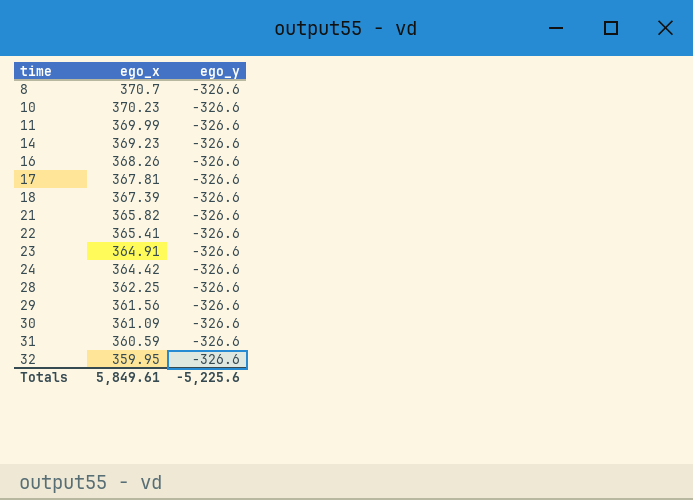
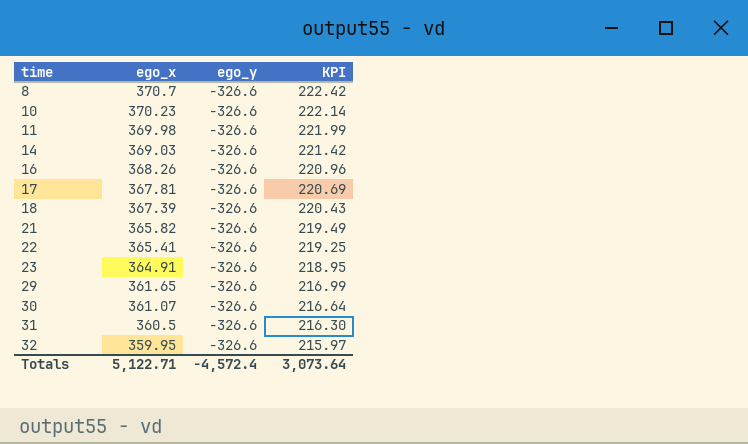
column KPI | formula: none -> [ego_x] * 0.6
row 24: 364.42 | -326.6 -> none
row 28: 362.25 | -326.6 -> none
11 | ego_x: 369.99 -> 369.98
14 | ego_x: 369.23 -> 369.03
29 | ego_x: 361.56 -> 361.65
30 | ego_x: 361.09 -> 361.07
31 | ego_x: 360.59 -> 360.5
Totals | ego_x: 5,849.61 -> 5,122.71
Totals | ego_y: -5,225.6 -> -4,572.4

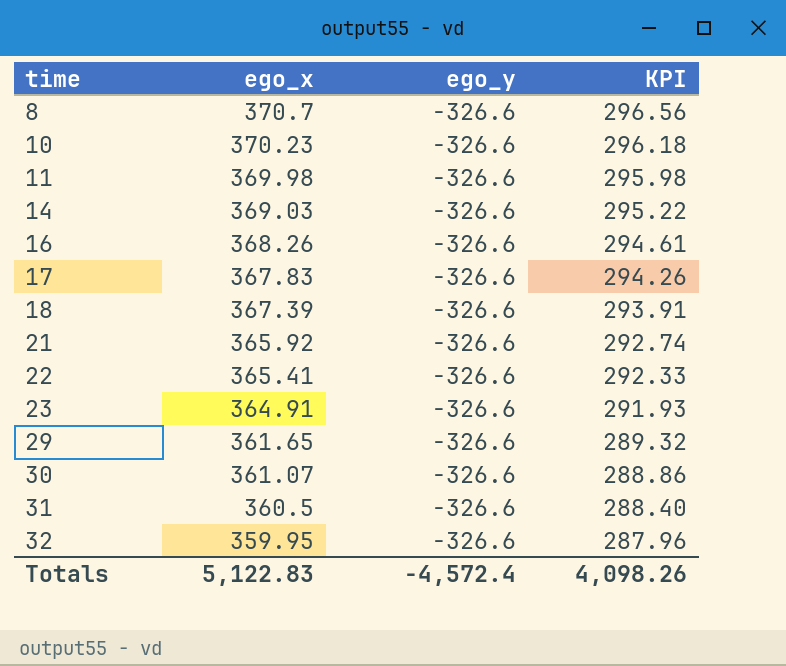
column KPI | formula: [ego_x] * 0.6 -> [ego_x] * 0.8
17 | ego_x: 367.81 -> 367.83
21 | ego_x: 365.82 -> 365.92
Totals | ego_x: 5,122.71 -> 5,122.83
Totals | KPI: 3,073.64 -> 4,098.26

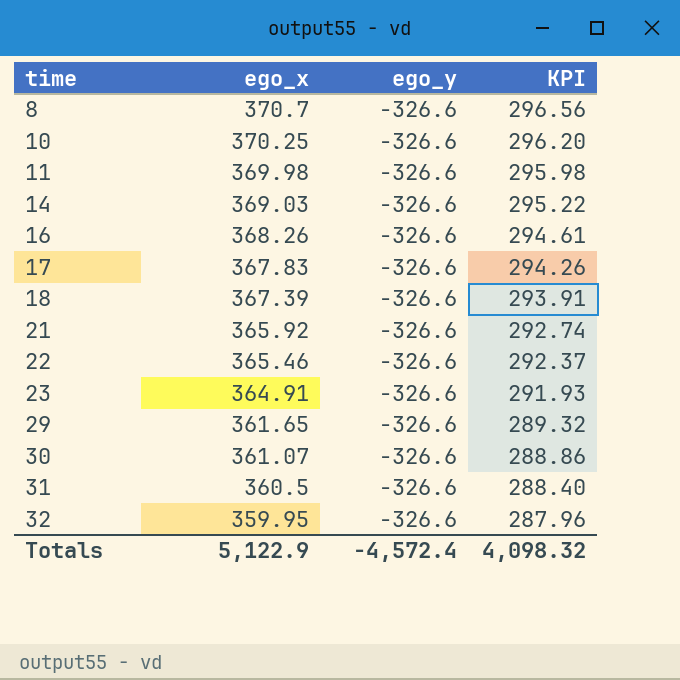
10 | ego_x: 370.23 -> 370.25
10 | KPI: 296.18 -> 296.20
22 | ego_x: 365.41 -> 365.46
22 | KPI: 292.33 -> 292.37
Totals | ego_x: 5,122.83 -> 5,122.9
Totals | KPI: 4,098.26 -> 4,098.32

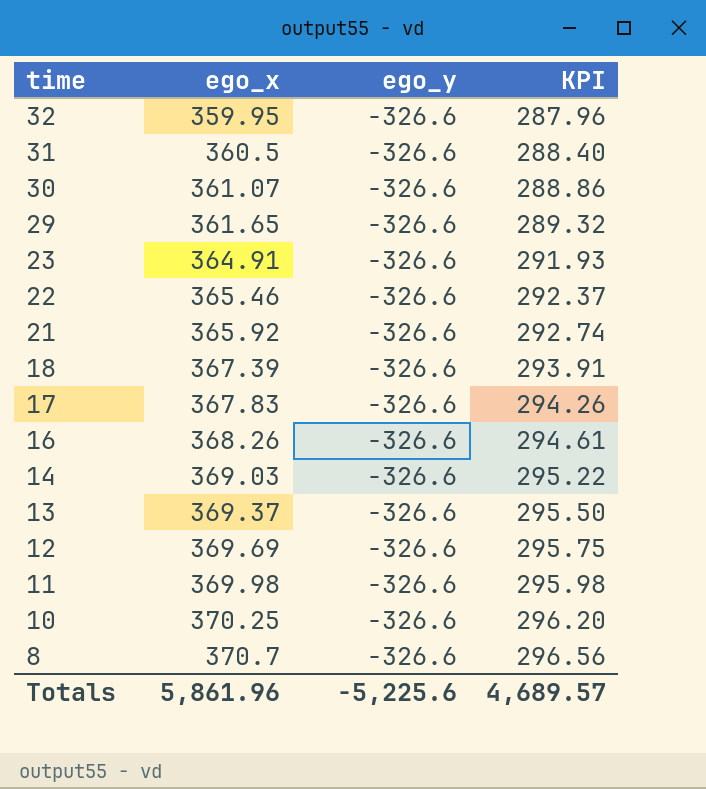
row order: time ascending -> time descending
row 13: none -> 369.37 | -326.6 | 295.50
row 12: none -> 369.69 | -326.6 | 295.75
Totals | ego_x: 5,122.9 -> 5,861.96
Totals | ego_y: -4,572.4 -> -5,225.6
Totals | KPI: 4,098.32 -> 4,689.57

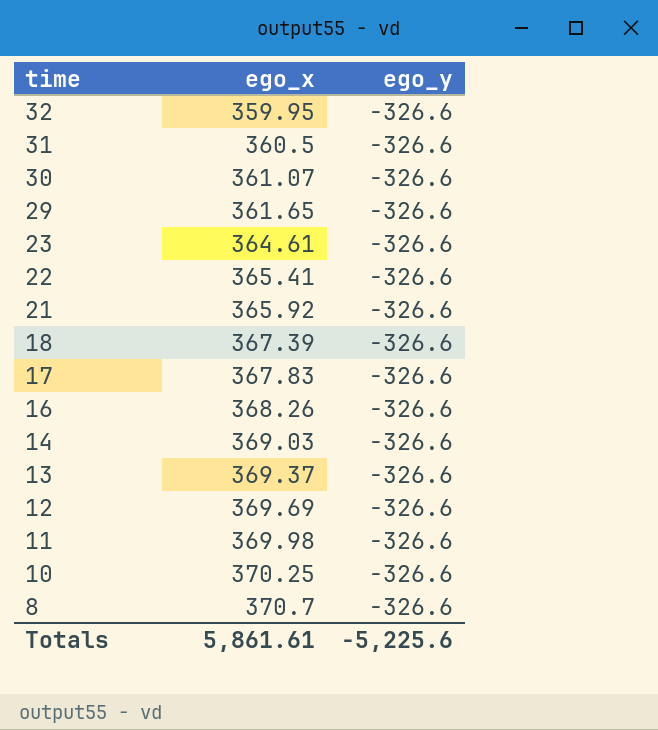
column KPI | formula: [ego_x] * 0.8 -> none
23 | ego_x: 364.91 -> 364.61
22 | ego_x: 365.46 -> 365.41
Totals | ego_x: 5,861.96 -> 5,861.61

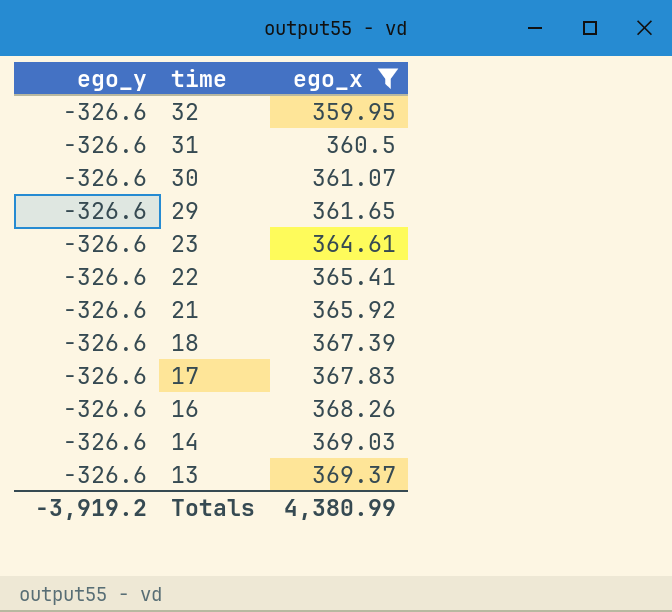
filter: none -> ego_x <= 369.37
column ego_y | position: 3 -> 1
Totals | ego_y: -5,225.6 -> -3,919.2
Totals | ego_x: 5,861.61 -> 4,380.99

